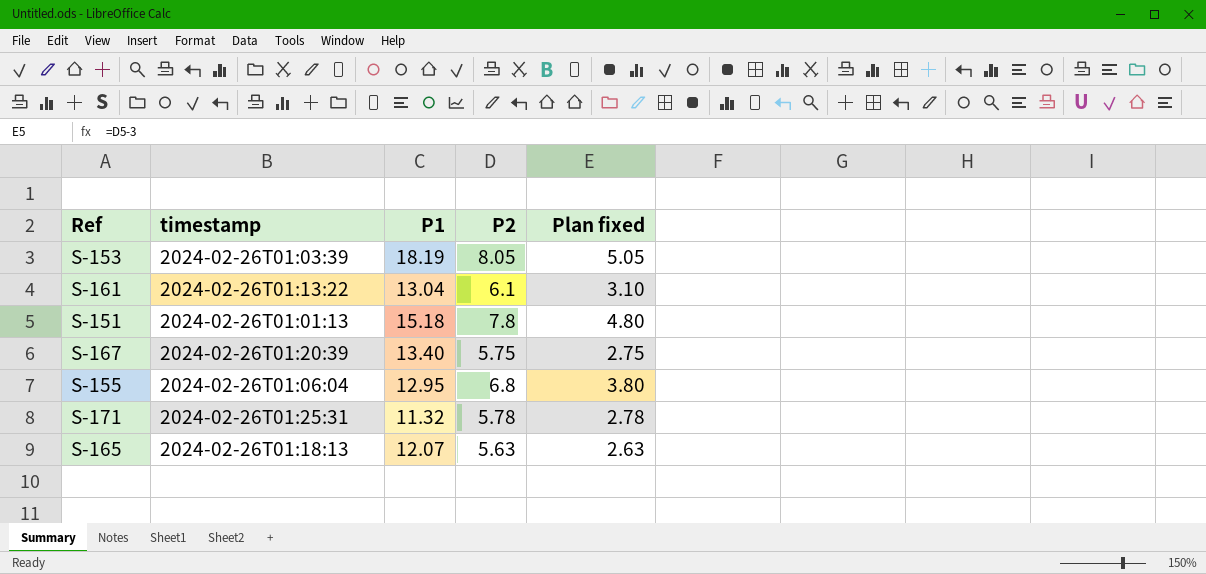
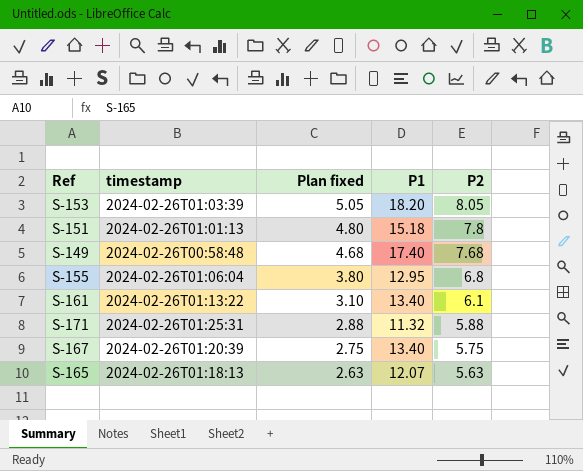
row order: none -> Plan fixed descending
column Plan fixed | position: 5 -> 3
S-153 | P1: 18.19 -> 18.20
row S-149: none -> 2024-02-26T00:58:48 | 4.68 | 17.40 | 7.68
S-161 | P1: 13.04 -> 13.40
S-171 | Plan fixed: 2.78 -> 2.88
S-171 | P2: 5.78 -> 5.88

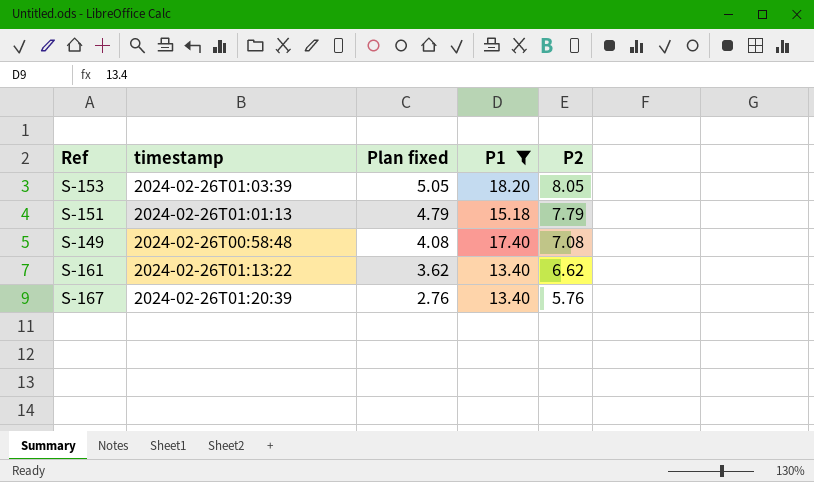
filter: none -> P1 >= 13.40
S-151 | Plan fixed: 4.80 -> 4.79
S-151 | P2: 7.8 -> 7.79
S-149 | Plan fixed: 4.68 -> 4.08
S-149 | P2: 7.68 -> 7.08
S-161 | Plan fixed: 3.10 -> 3.62
S-161 | P2: 6.1 -> 6.62
S-167 | Plan fixed: 2.75 -> 2.76
S-167 | P2: 5.75 -> 5.76

